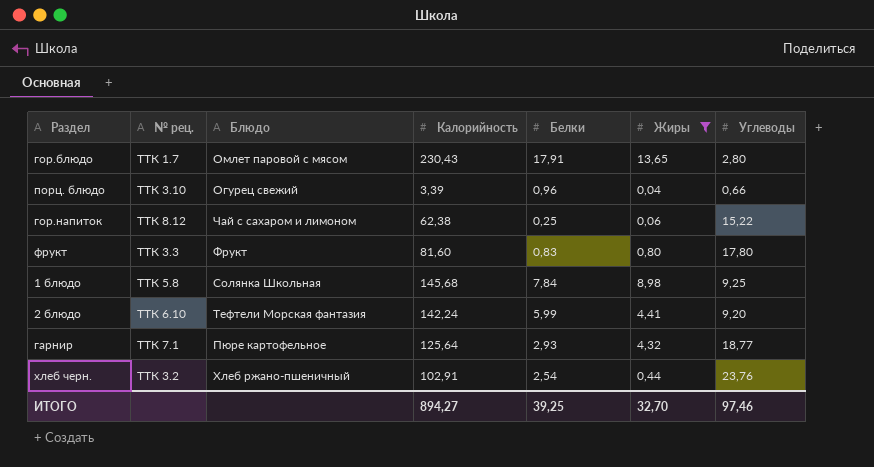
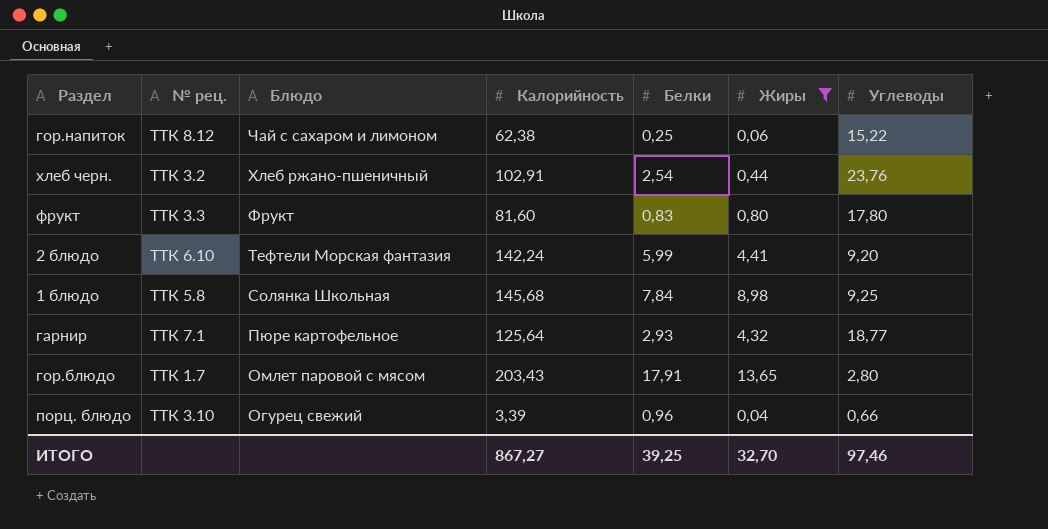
row order: none -> Блюдо descending
гор.блюдо | Калорийность: 230,43 -> 203,43
ИТОГО | Калорийность: 894,27 -> 867,27

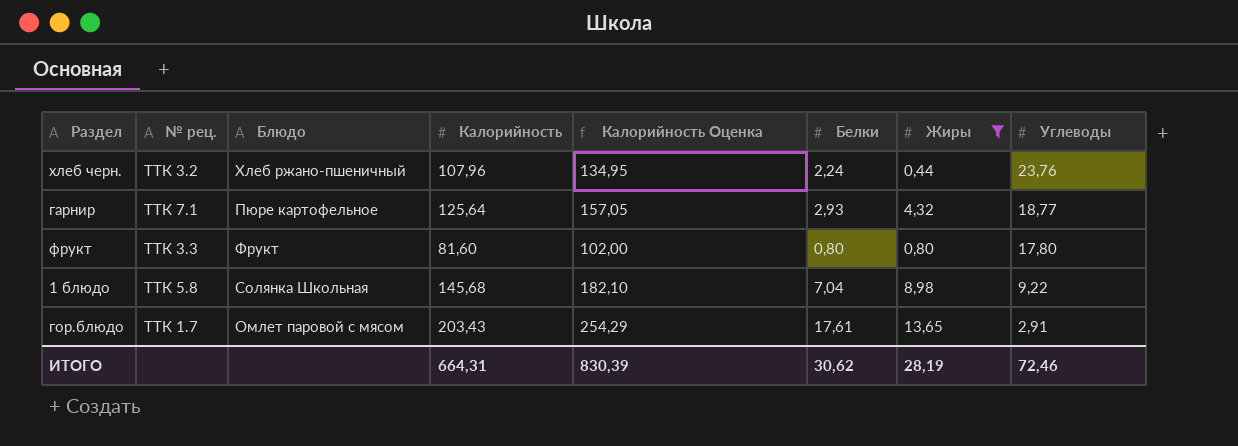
row order: Блюдо descending -> Углеводы descending
column Калорийность Оценка | formula: none -> [Калорийность] * 1,25
row гор.напиток: ТТК 8.12 | Чай с сахаром и лимоном | 62,38 | 0,25 | 0,06 | 15,22 -> none
row 2 блюдо: ТТК 6.10 | Тефтели Морская фантазия | 142,24 | 5,99 | 4,41 | 9,20 -> none
row порц. блюдо: ТТК 3.10 | Огурец свежий | 3,39 | 0,96 | 0,04 | 0,66 -> none
хлеб черн. | Калорийность: 102,91 -> 107,96
хлеб черн. | Белки: 2,54 -> 2,24
фрукт | Белки: 0,83 -> 0,80
1 блюдо | Белки: 7,84 -> 7,04
1 блюдо | Углеводы: 9,25 -> 9,22
гор.блюдо | Белки: 17,91 -> 17,61
гор.блюдо | Углеводы: 2,80 -> 2,91
ИТОГО | Калорийность: 867,27 -> 664,31
ИТОГО | Белки: 39,25 -> 30,62
ИТОГО | Жиры: 32,70 -> 28,19
ИТОГО | Углеводы: 97,46 -> 72,46

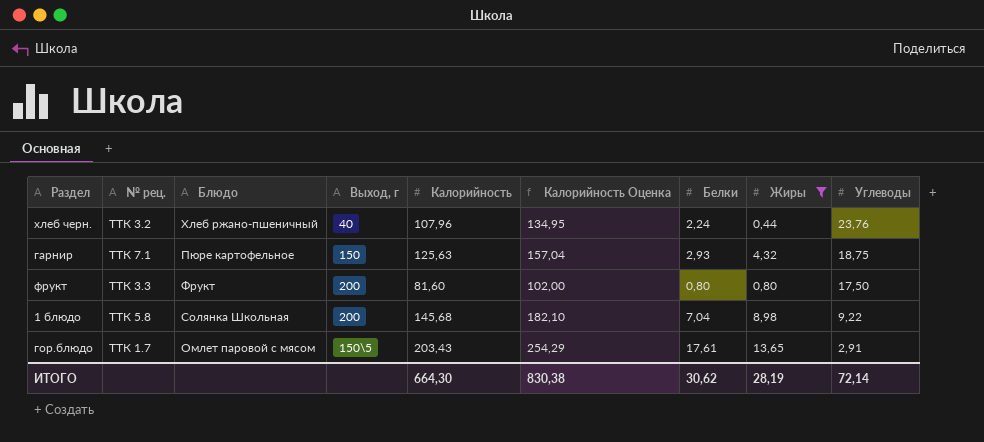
column Выход, г | position: none -> 4
гарнир | Калорийность: 125,64 -> 125,63
гарнир | Калорийность Оценка: 157,05 -> 157,04
гарнир | Углеводы: 18,77 -> 18,75
фрукт | Углеводы: 17,80 -> 17,50
ИТОГО | Калорийность: 664,31 -> 664,30
ИТОГО | Калорийность Оценка: 830,39 -> 830,38
ИТОГО | Углеводы: 72,46 -> 72,14

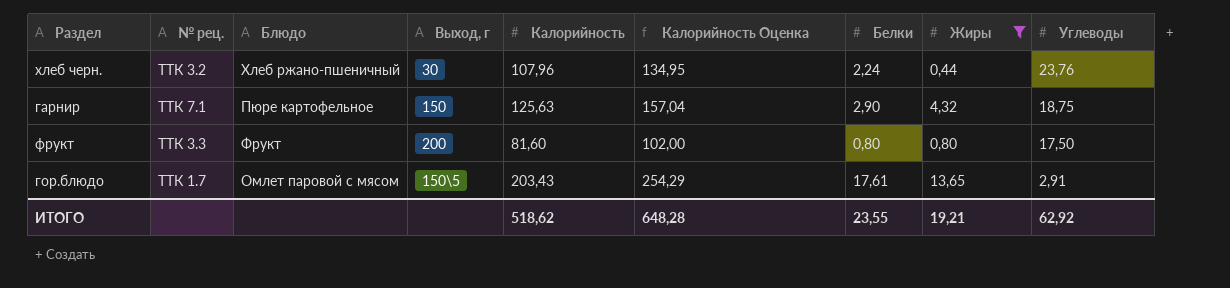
row 1 блюдо: ТТК 5.8 | Солянка Школьная | 200 | 145,68 | 182,10 | 7,04 | 8,98 | 9,22 -> none
хлеб черн. | Выход, г: 40 -> 30
гарнир | Белки: 2,93 -> 2,90
ИТОГО | Калорийность: 664,30 -> 518,62
ИТОГО | Калорийность Оценка: 830,38 -> 648,28
ИТОГО | Белки: 30,62 -> 23,55
ИТОГО | Жиры: 28,19 -> 19,21
ИТОГО | Углеводы: 72,14 -> 62,92

